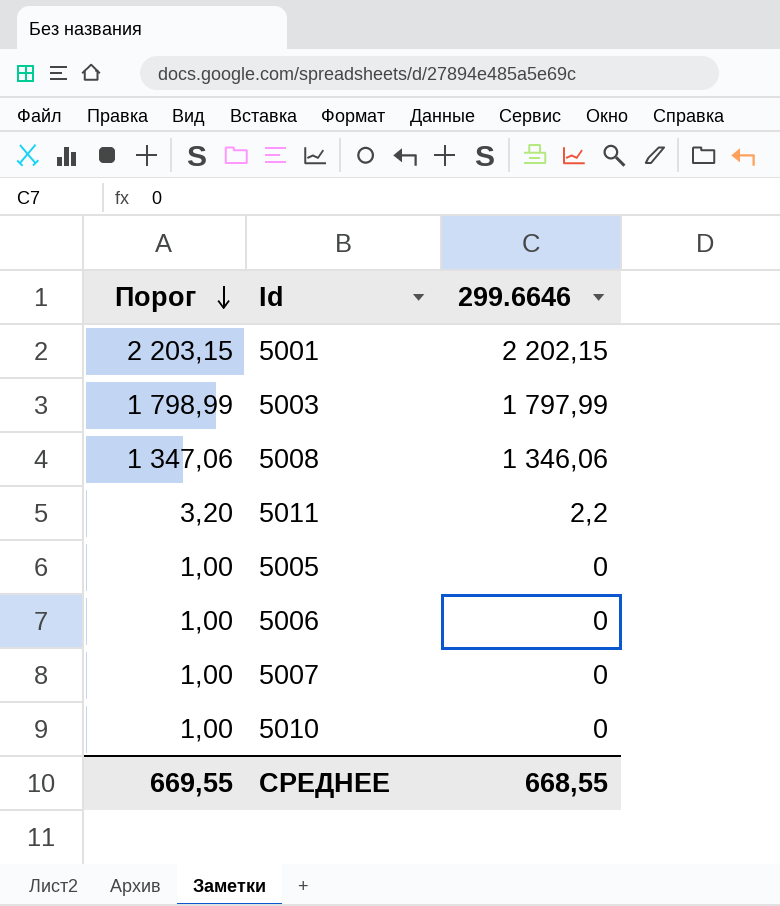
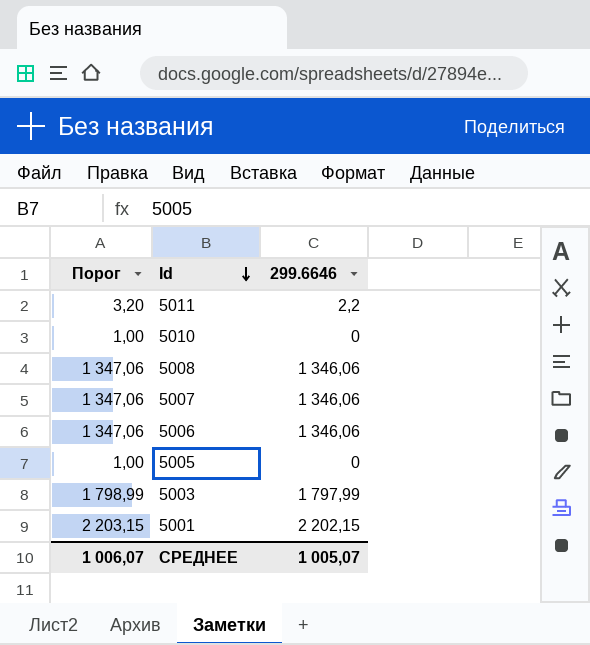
row order: Порог descending -> Id descending
5007 | Порог: 1,00 -> 1 347,06
5007 | 299.6646: 0 -> 1 346,06
5006 | Порог: 1,00 -> 1 347,06
5006 | 299.6646: 0 -> 1 346,06
СРЕДНЕЕ | Порог: 669,55 -> 1 006,07
СРЕДНЕЕ | 299.6646: 668,55 -> 1 005,07

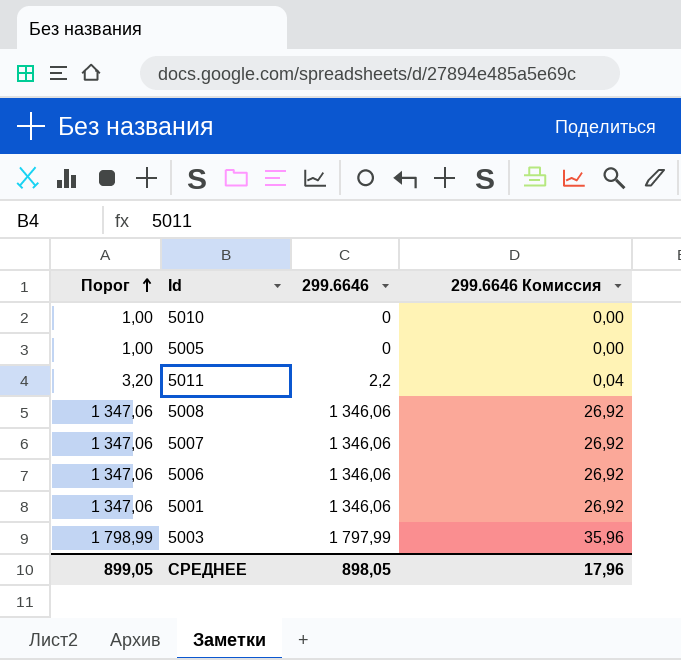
row order: Id descending -> Порог ascending
column 299.6646 Комиссия | formula: none -> [299.6646] * 0,02
5001 | Порог: 2 203,15 -> 1 347,06
5001 | 299.6646: 2 202,15 -> 1 346,06
СРЕДНЕЕ | Порог: 1 006,07 -> 899,05
СРЕДНЕЕ | 299.6646: 1 005,07 -> 898,05

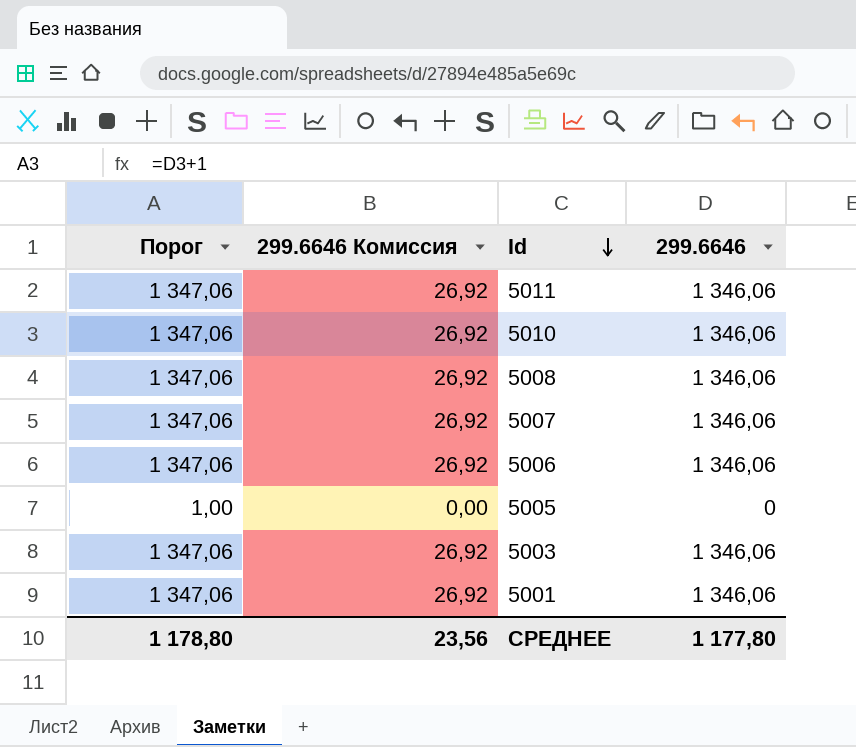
row order: Порог ascending -> Id descending
column 299.6646 Комиссия | position: 4 -> 2
5011 | Порог: 3,20 -> 1 347,06
5011 | 299.6646 Комиссия: 0,04 -> 26,92
5011 | 299.6646: 2,2 -> 1 346,06
5010 | Порог: 1,00 -> 1 347,06
5010 | 299.6646 Комиссия: 0,00 -> 26,92
5010 | 299.6646: 0 -> 1 346,06
5003 | Порог: 1 798,99 -> 1 347,06
5003 | 299.6646 Комиссия: 35,96 -> 26,92
5003 | 299.6646: 1 797,99 -> 1 346,06
СРЕДНЕЕ | Порог: 899,05 -> 1 178,80
СРЕДНЕЕ | 299.6646 Комиссия: 17,96 -> 23,56
СРЕДНЕЕ | 299.6646: 898,05 -> 1 177,80

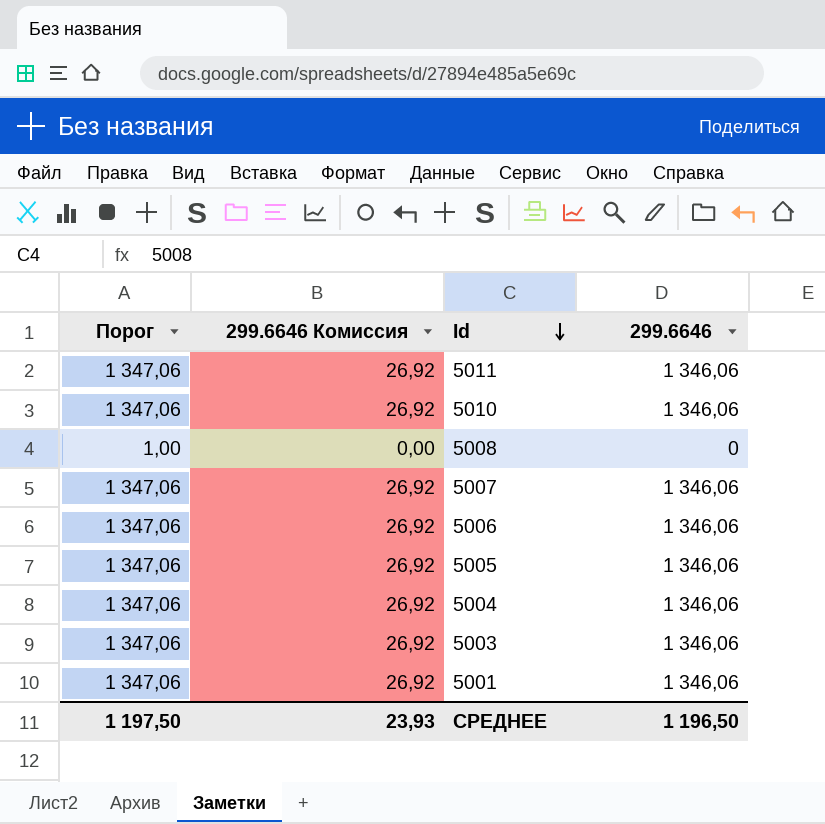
5008 | Порог: 1 347,06 -> 1,00
5008 | 299.6646 Комиссия: 26,92 -> 0,00
5008 | 299.6646: 1 346,06 -> 0
5005 | Порог: 1,00 -> 1 347,06
5005 | 299.6646 Комиссия: 0,00 -> 26,92
5005 | 299.6646: 0 -> 1 346,06
row 5004: none -> 1 347,06 | 26,92 | 1 346,06
СРЕДНЕЕ | Порог: 1 178,80 -> 1 197,50
СРЕДНЕЕ | 299.6646 Комиссия: 23,56 -> 23,93
СРЕДНЕЕ | 299.6646: 1 177,80 -> 1 196,50

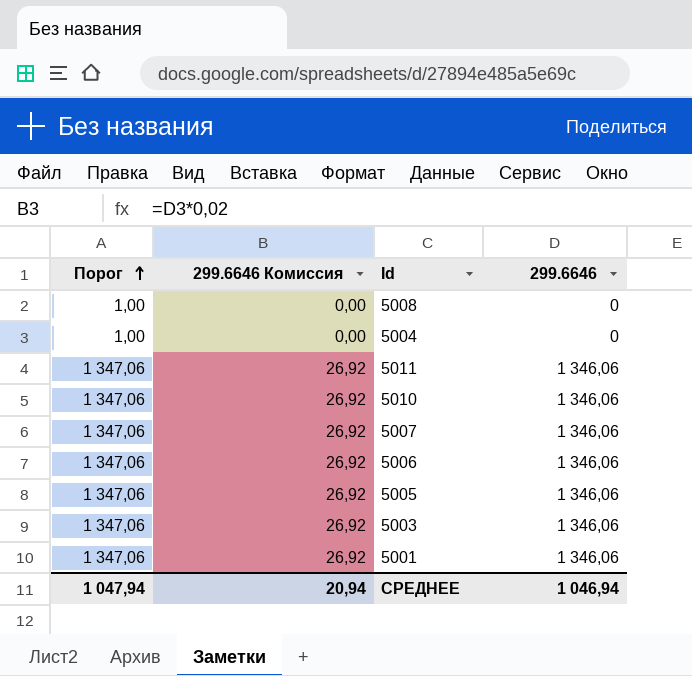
row order: Id descending -> Порог ascending
5004 | Порог: 1 347,06 -> 1,00
5004 | 299.6646 Комиссия: 26,92 -> 0,00
5004 | 299.6646: 1 346,06 -> 0
СРЕДНЕЕ | Порог: 1 197,50 -> 1 047,94
СРЕДНЕЕ | 299.6646 Комиссия: 23,93 -> 20,94
СРЕДНЕЕ | 299.6646: 1 196,50 -> 1 046,94

